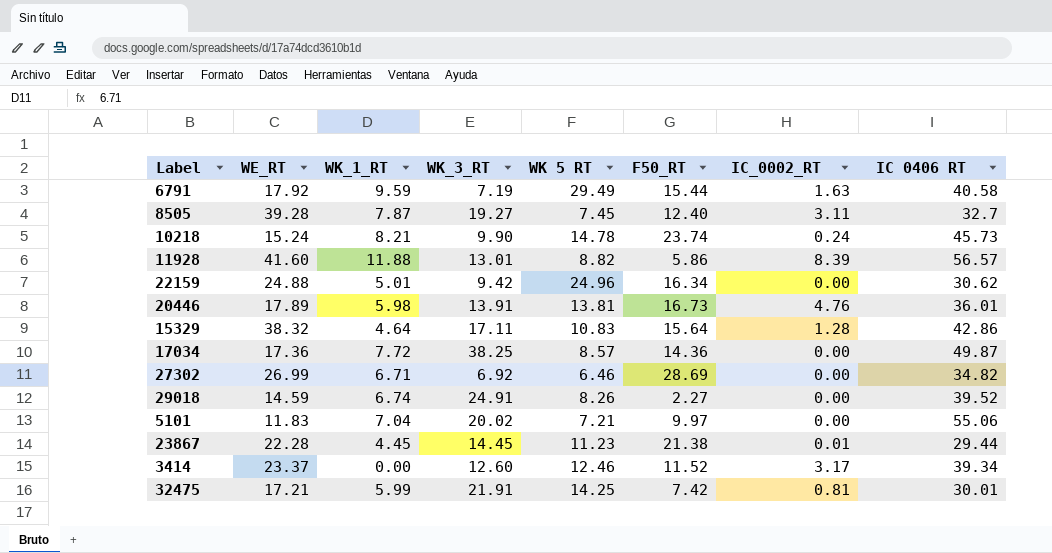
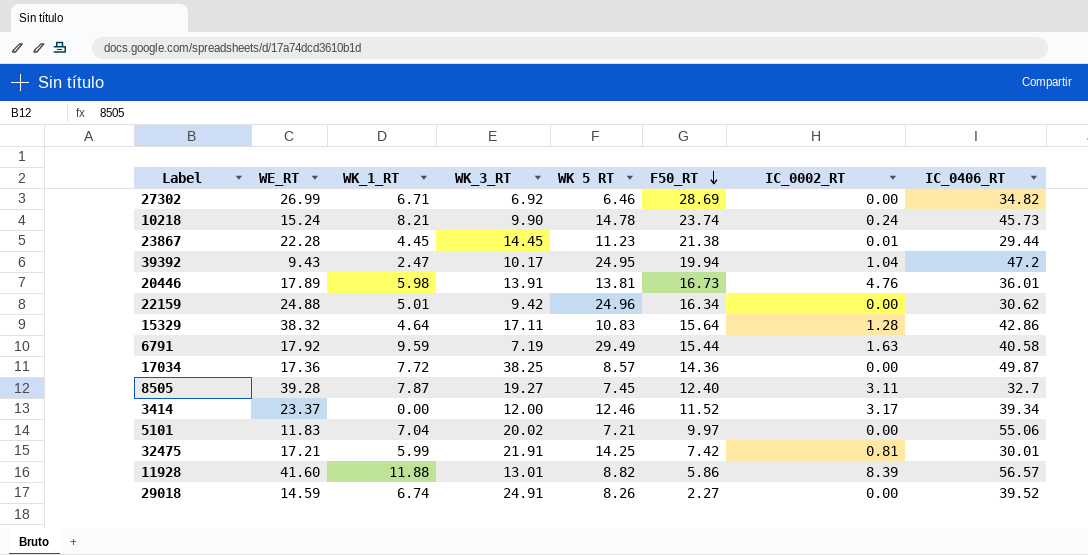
row order: none -> F50_RT descending
column name: IC 0406 RT -> IC_0406_RT
row 39392: none -> 9.43 | 2.47 | 10.17 | 24.95 | 19.94 | 1.04 | 47.2
3414 | WK_3_RT: 12.60 -> 12.00

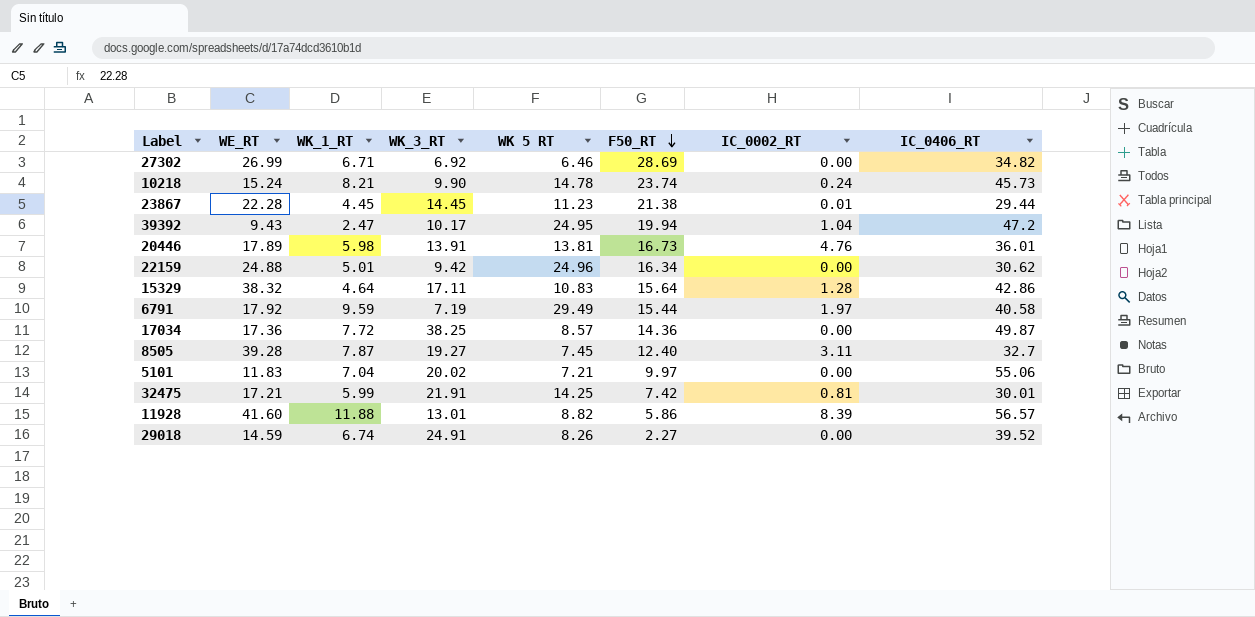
row 3414: 23.37 | 0.00 | 12.00 | 12.46 | 11.52 | 3.17 | 39.34 -> none
6791 | IC_0002_RT: 1.63 -> 1.97

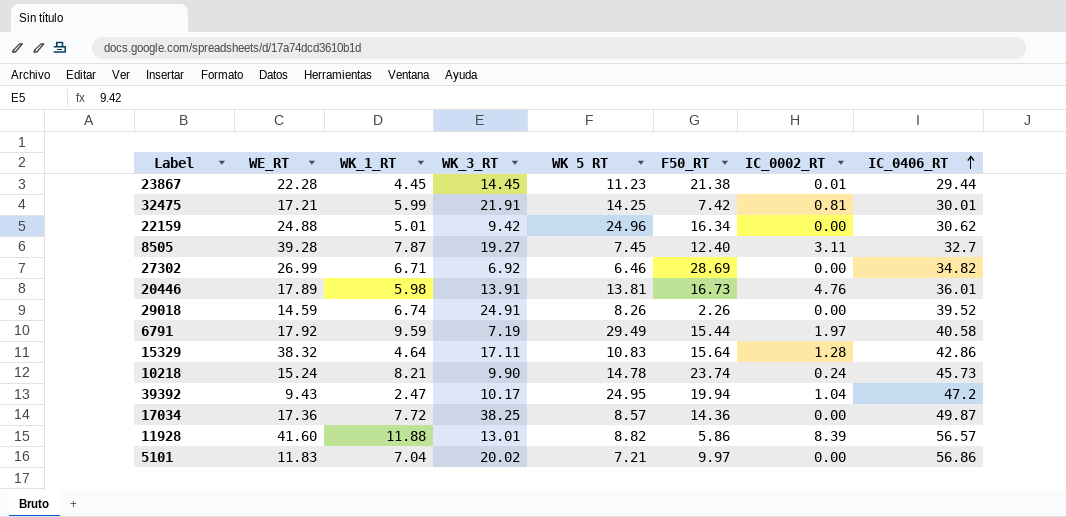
row order: F50_RT descending -> IC_0406_RT ascending
29018 | F50_RT: 2.27 -> 2.26
5101 | IC_0406_RT: 55.06 -> 56.86

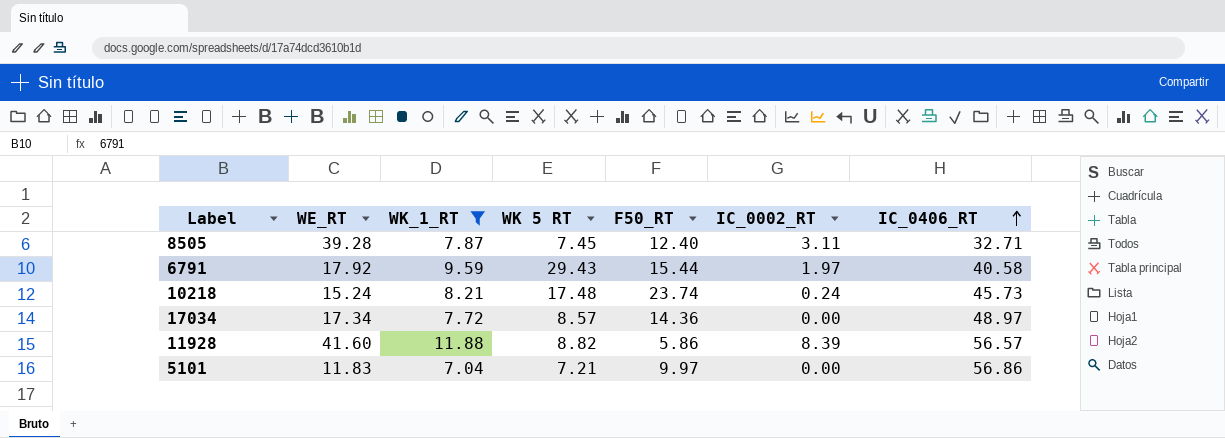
filter: none -> WK_1_RT >= 7.04
column WK_3_RT | position: 4 -> none
8505 | IC_0406_RT: 32.7 -> 32.71
6791 | WK 5 RT: 29.49 -> 29.43
10218 | WK 5 RT: 14.78 -> 17.48
17034 | WE_RT: 17.36 -> 17.34
17034 | IC_0406_RT: 49.87 -> 48.97

